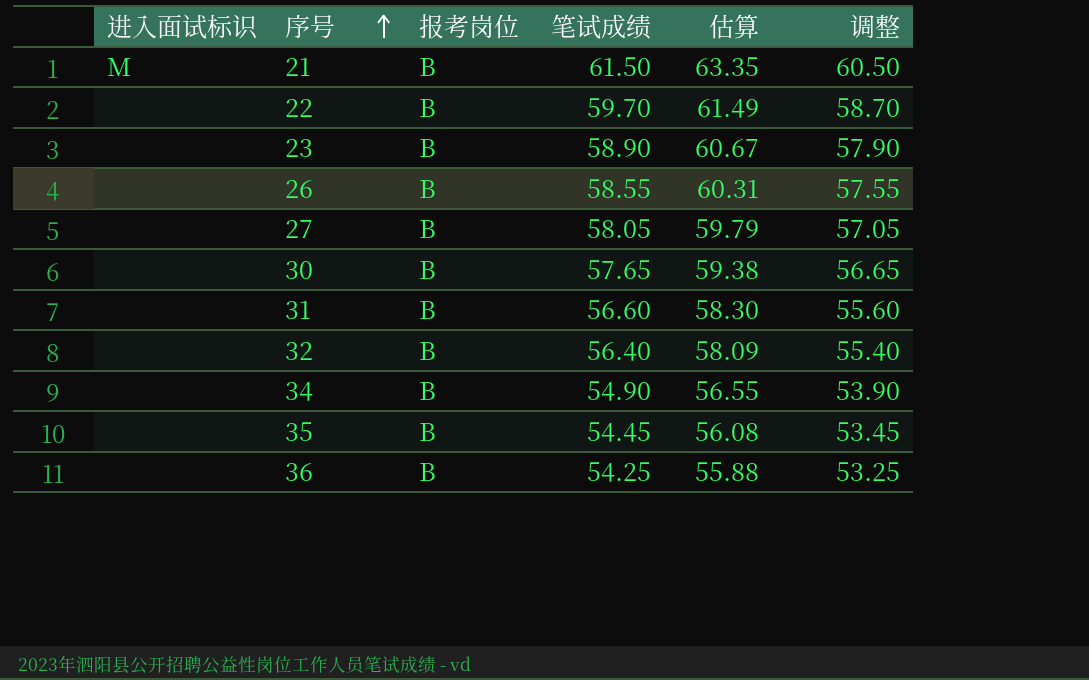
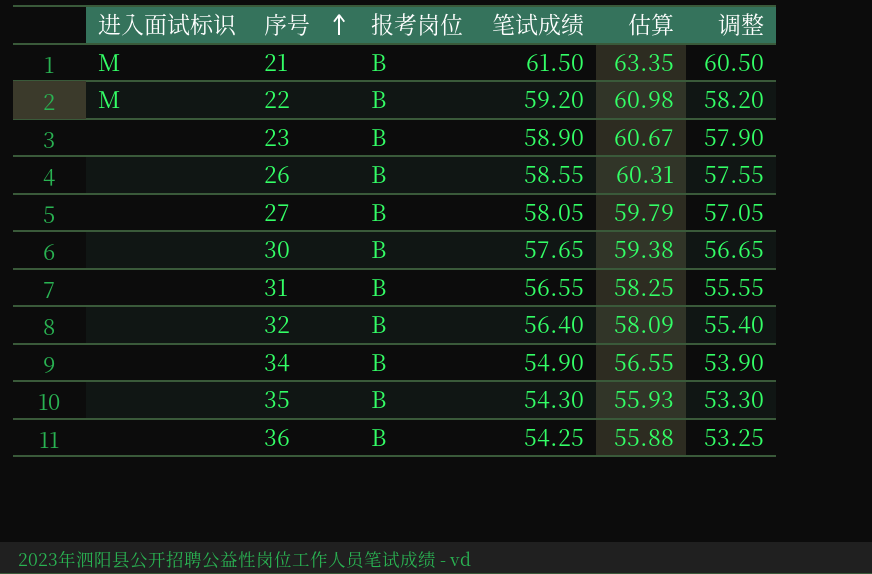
22 | 进入面试标识: none -> M
22 | 笔试成绩: 59.70 -> 59.20
22 | 估算: 61.49 -> 60.98
22 | 调整: 58.70 -> 58.20
31 | 笔试成绩: 56.60 -> 56.55
31 | 估算: 58.30 -> 58.25
31 | 调整: 55.60 -> 55.55
35 | 笔试成绩: 54.45 -> 54.30
35 | 估算: 56.08 -> 55.93
35 | 调整: 53.45 -> 53.30

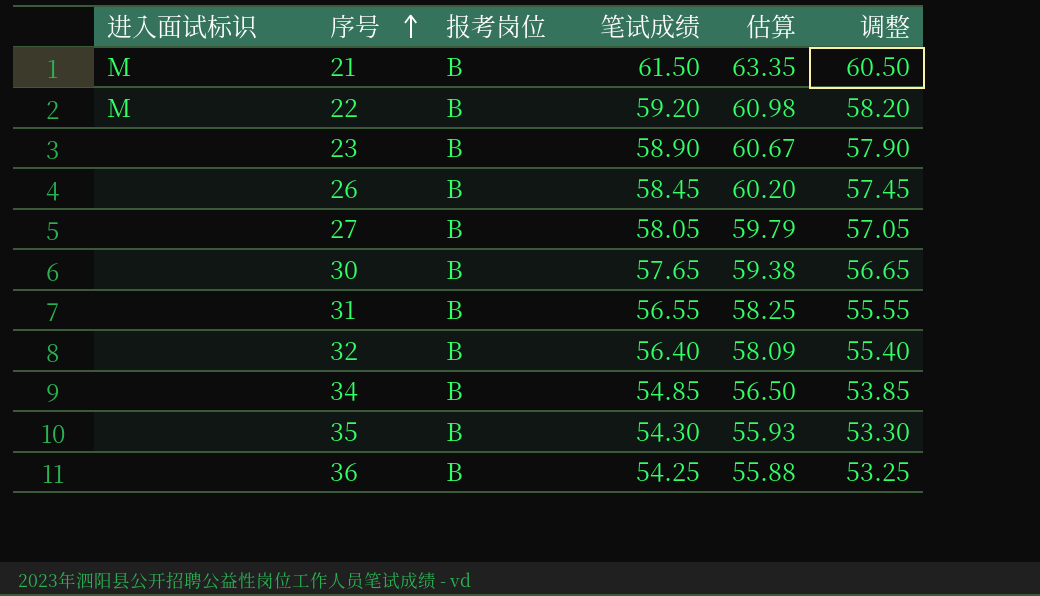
26 | 笔试成绩: 58.55 -> 58.45
26 | 估算: 60.31 -> 60.20
26 | 调整: 57.55 -> 57.45
34 | 笔试成绩: 54.90 -> 54.85
34 | 估算: 56.55 -> 56.50
34 | 调整: 53.90 -> 53.85

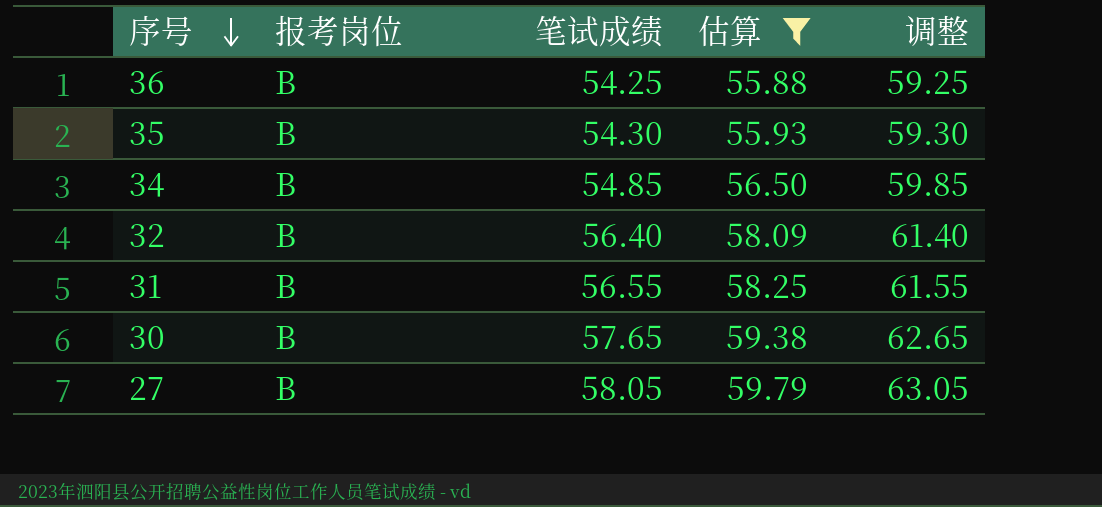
filter: none -> 估算 <= 59.79
row order: 序号 ascending -> 序号 descending
column 进入面试标识 | position: 1 -> none
column 调整 | formula: [笔试成绩] - 1 -> [笔试成绩] + 5

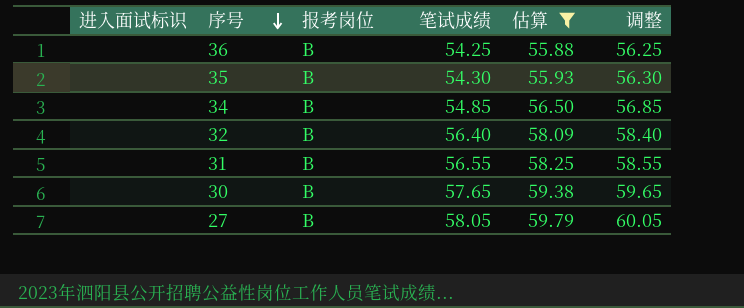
column 进入面试标识 | position: none -> 1
column 调整 | formula: [笔试成绩] + 5 -> [笔试成绩] + 2

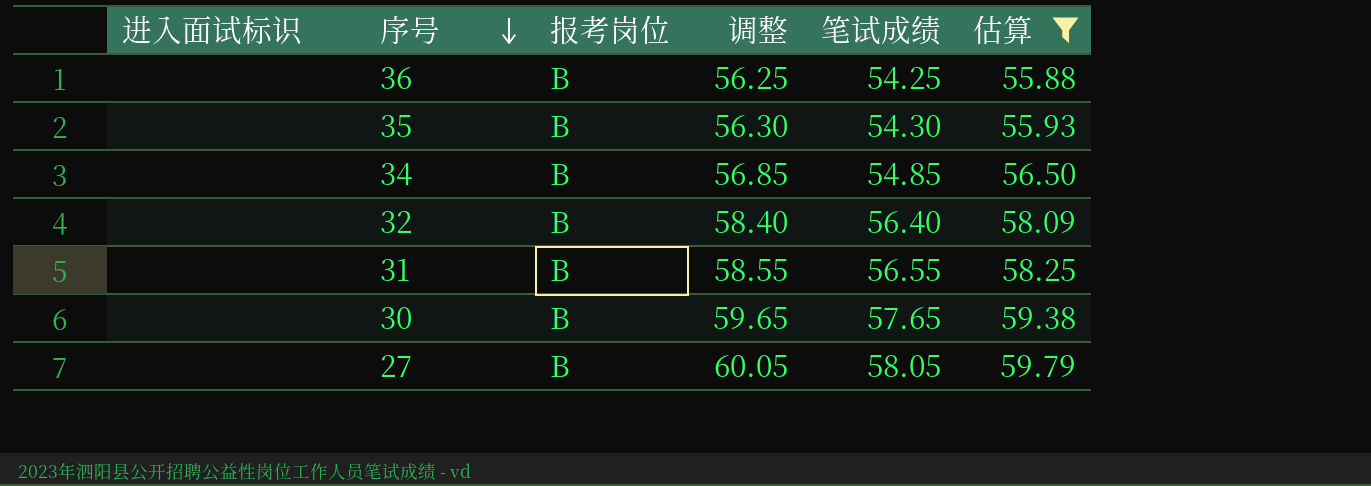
column 调整 | position: 6 -> 4

